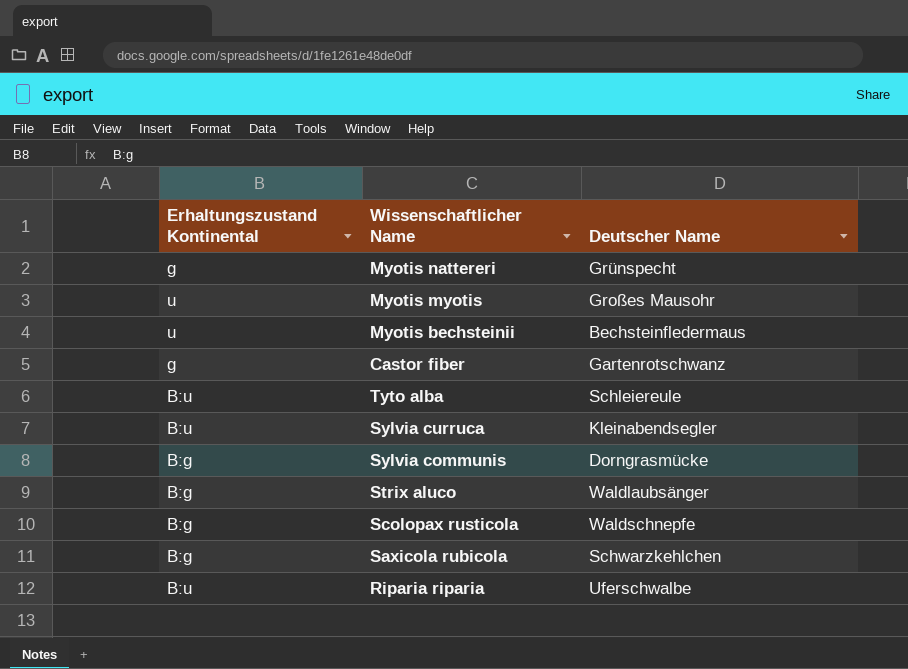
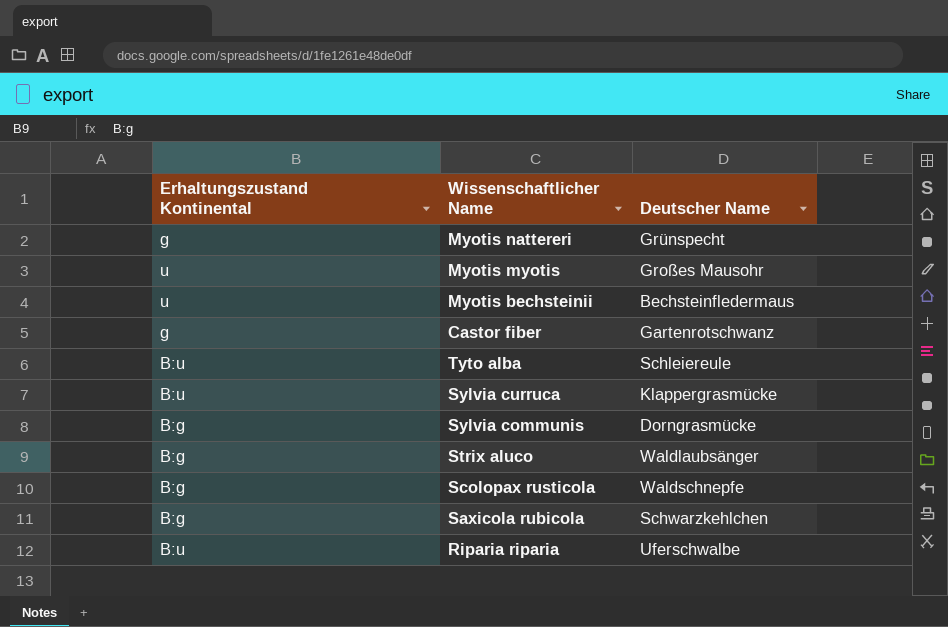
Sylvia curruca | Deutscher Name: Kleinabendsegler -> Klappergrasmücke

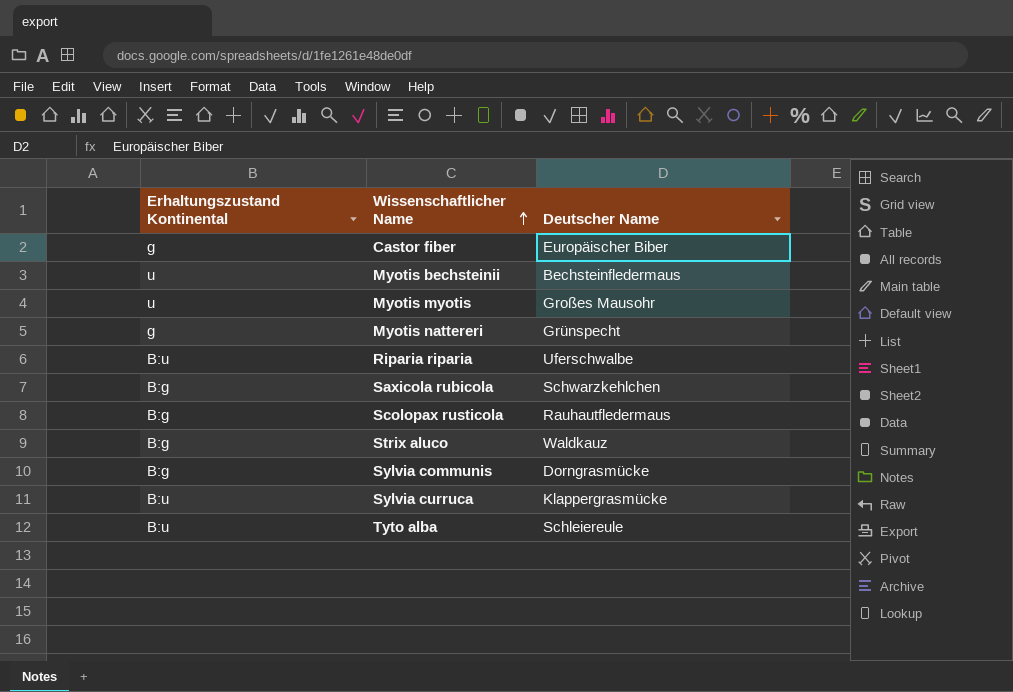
row order: none -> Wissenschaftlicher Name ascending
Castor fiber | Deutscher Name: Gartenrotschwanz -> Europäischer Biber
Scolopax rusticola | Deutscher Name: Waldschnepfe -> Rauhautfledermaus
Strix aluco | Deutscher Name: Waldlaubsänger -> Waldkauz

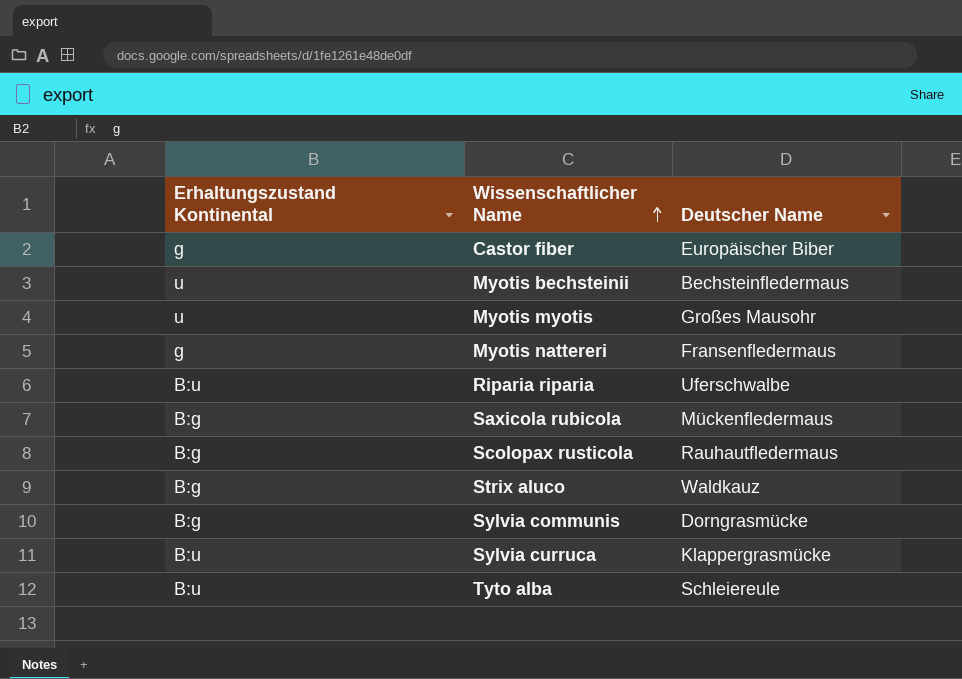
Myotis nattereri | Deutscher Name: Grünspecht -> Fransenfledermaus
Saxicola rubicola | Deutscher Name: Schwarzkehlchen -> Mückenfledermaus

